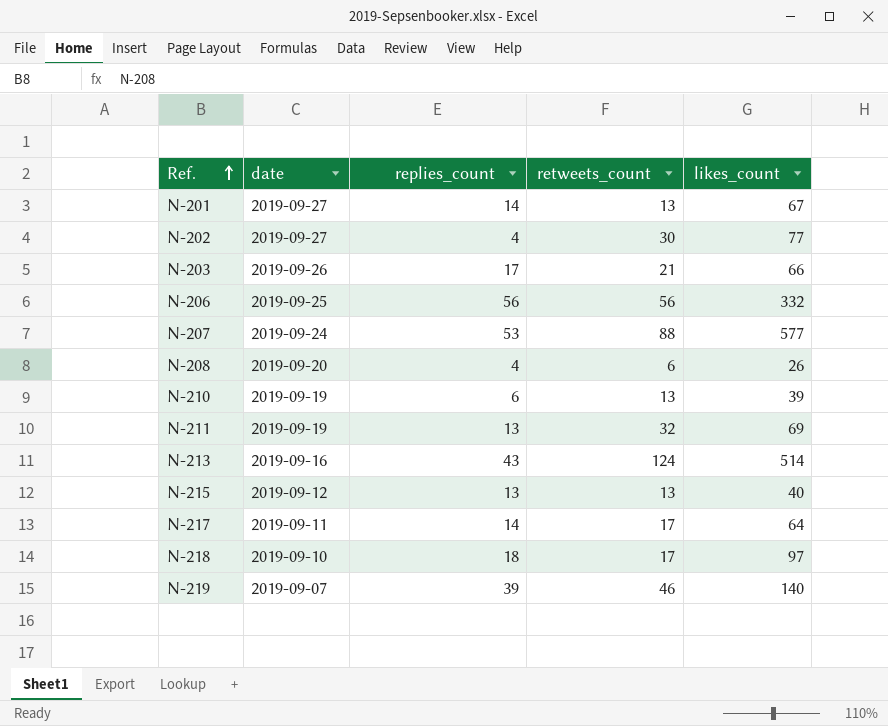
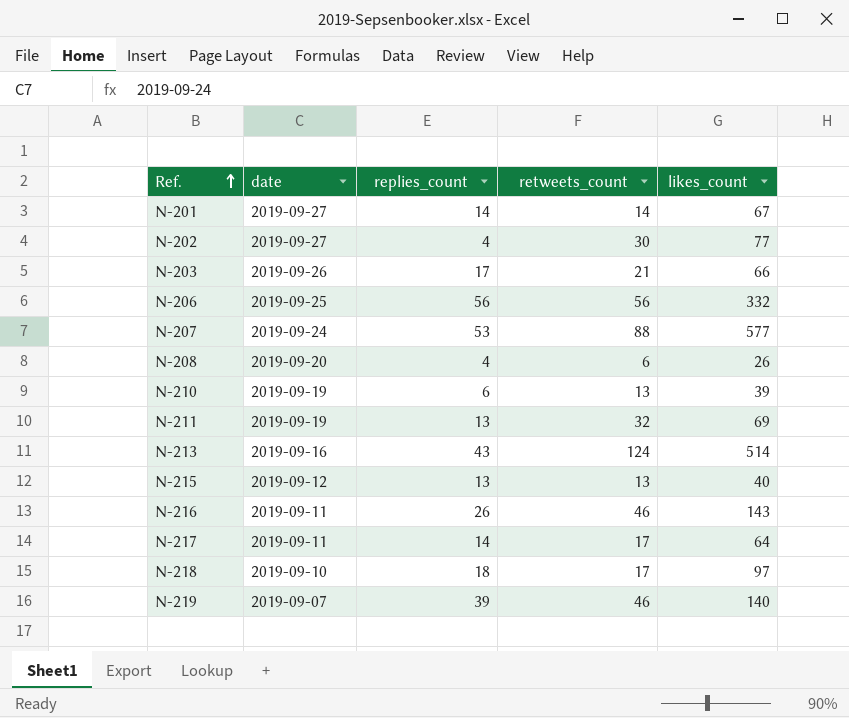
N-201 | retweets_count: 13 -> 14
row N-216: none -> 2019-09-11 | 26 | 46 | 143

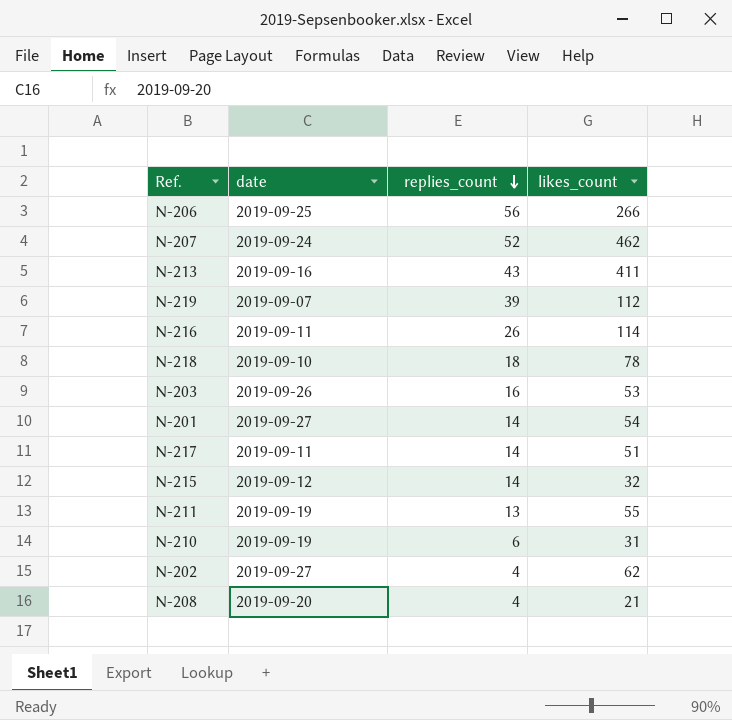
row order: Ref. ascending -> replies_count descending
column retweets_count | position: 4 -> none
N-206 | likes_count: 332 -> 266
N-207 | replies_count: 53 -> 52
N-207 | likes_count: 577 -> 462
N-213 | likes_count: 514 -> 411
N-219 | likes_count: 140 -> 112
N-216 | likes_count: 143 -> 114
N-218 | likes_count: 97 -> 78
N-203 | replies_count: 17 -> 16
N-203 | likes_count: 66 -> 53
N-201 | likes_count: 67 -> 54
N-217 | likes_count: 64 -> 51
N-215 | replies_count: 13 -> 14
N-215 | likes_count: 40 -> 32
N-211 | likes_count: 69 -> 55
N-210 | likes_count: 39 -> 31
N-202 | likes_count: 77 -> 62
N-208 | likes_count: 26 -> 21

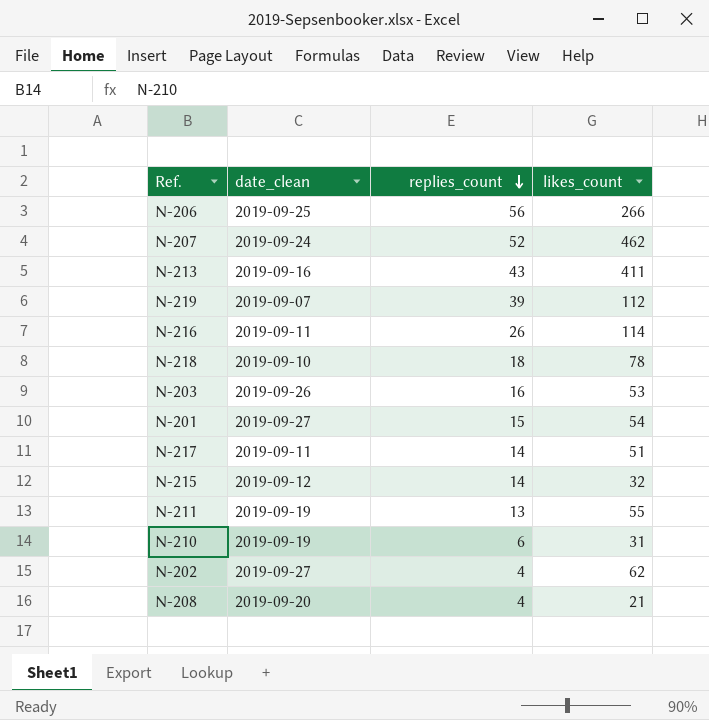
column name: date -> date_clean
N-201 | replies_count: 14 -> 15

